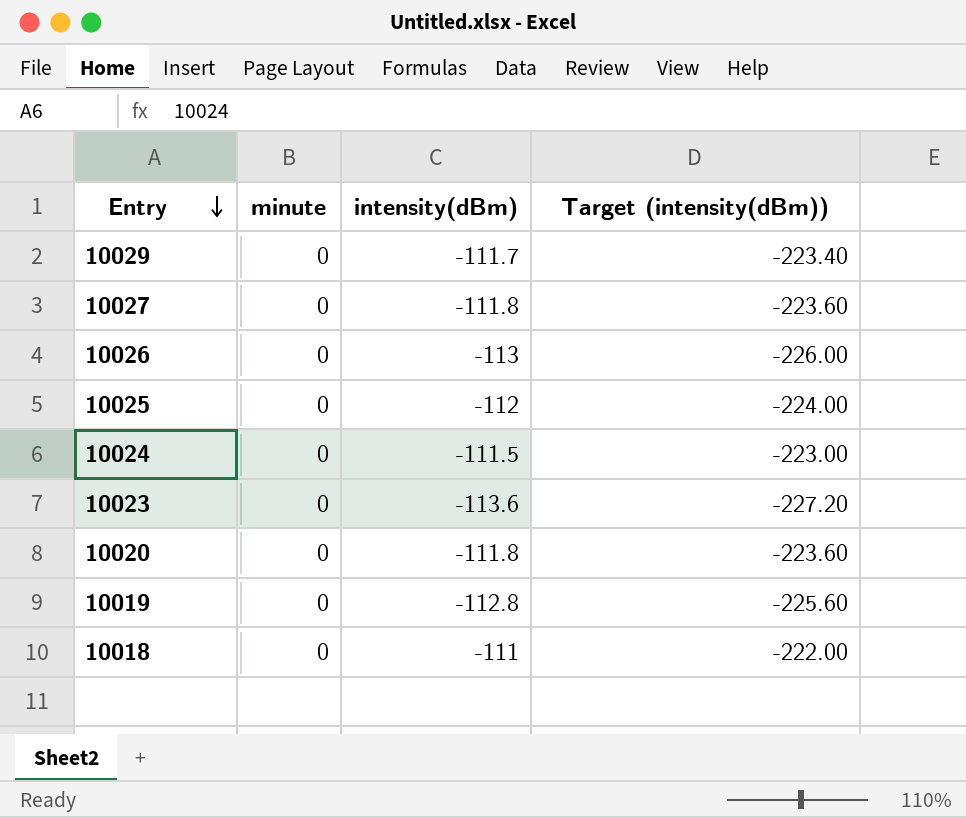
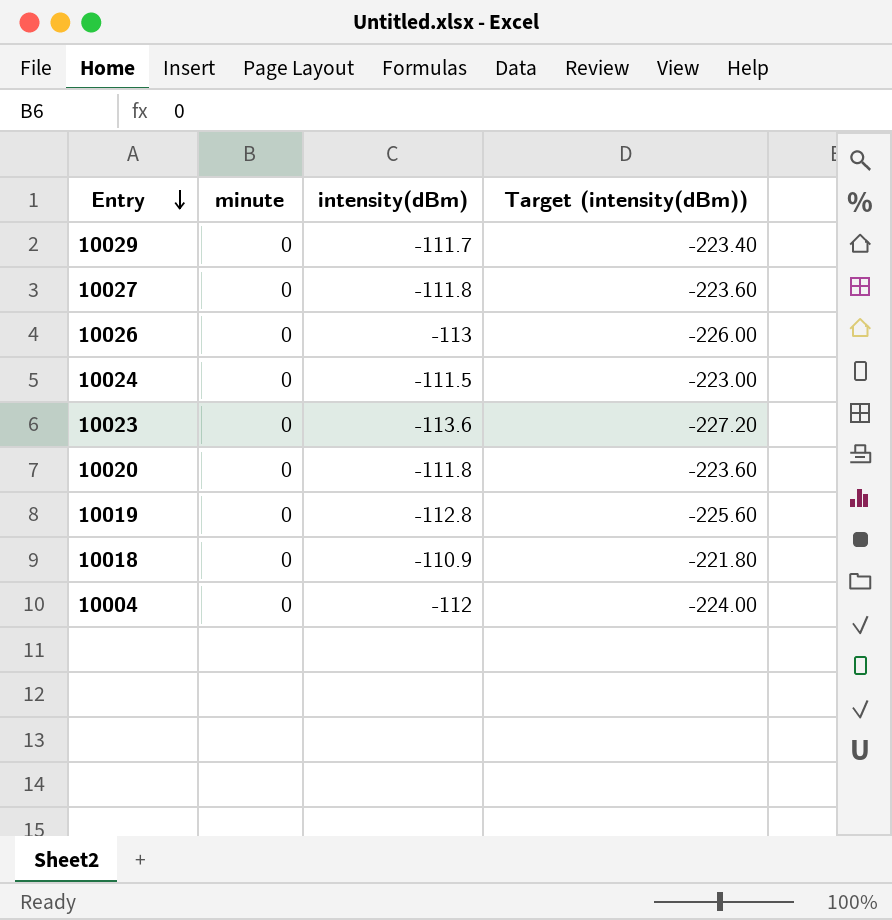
row 10025: 0 | -112 | -224.00 -> none
10018 | intensity(dBm): -111 -> -110.9
10018 | Target (intensity(dBm)): -222.00 -> -221.80
row 10004: none -> 0 | -112 | -224.00

